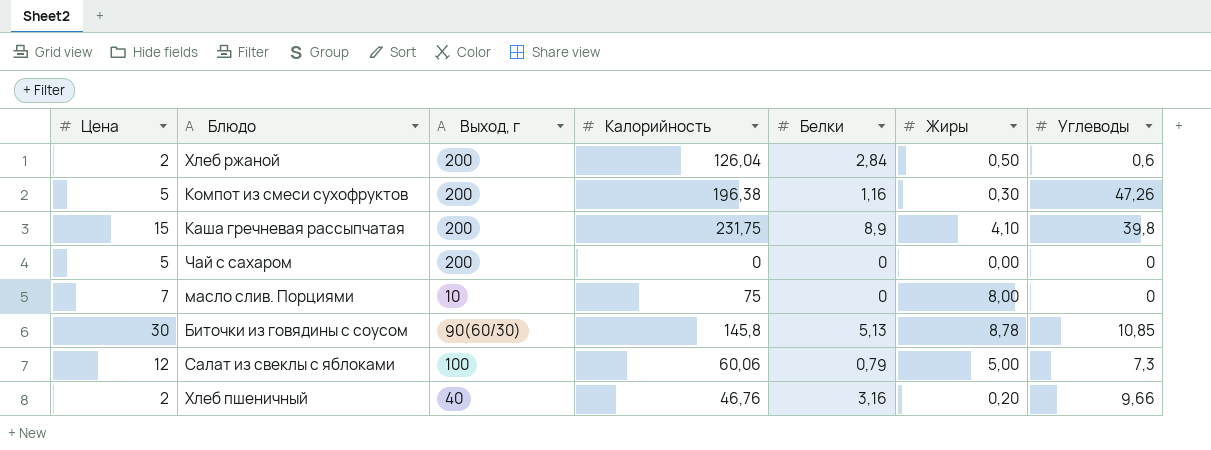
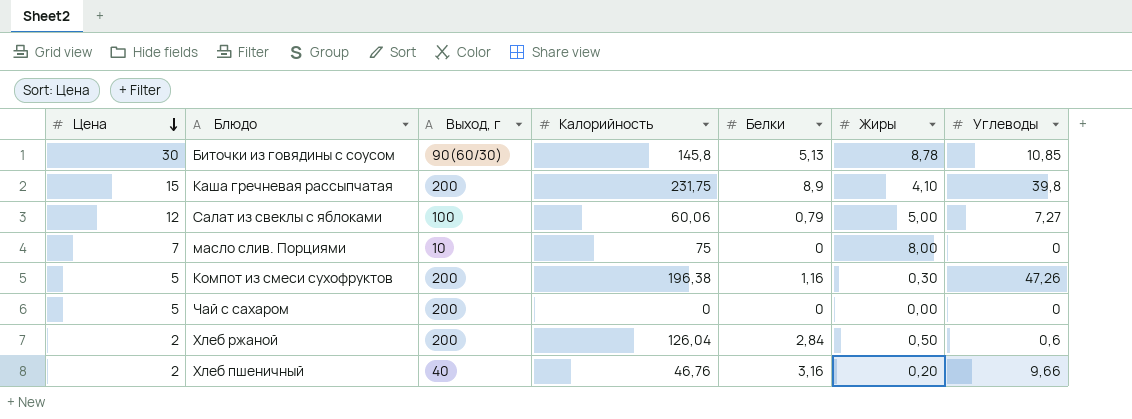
row order: none -> Цена descending
Салат из свеклы с яблоками | Углеводы: 7,3 -> 7,27

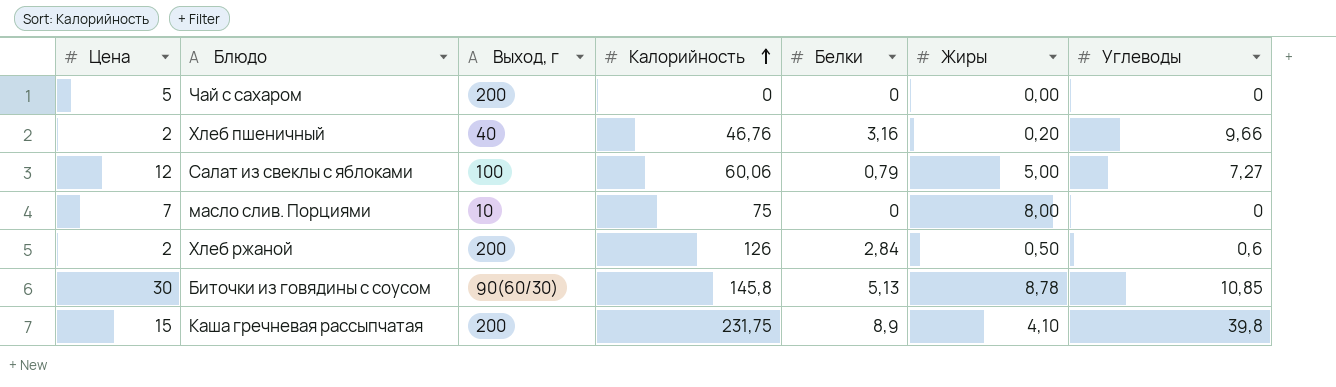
row order: Цена descending -> Калорийность ascending
row Компот из смеси сухофруктов: 5 | 200 | 196,38 | 1,16 | 0,30 | 47,26 -> none
Хлеб ржаной | Калорийность: 126,04 -> 126

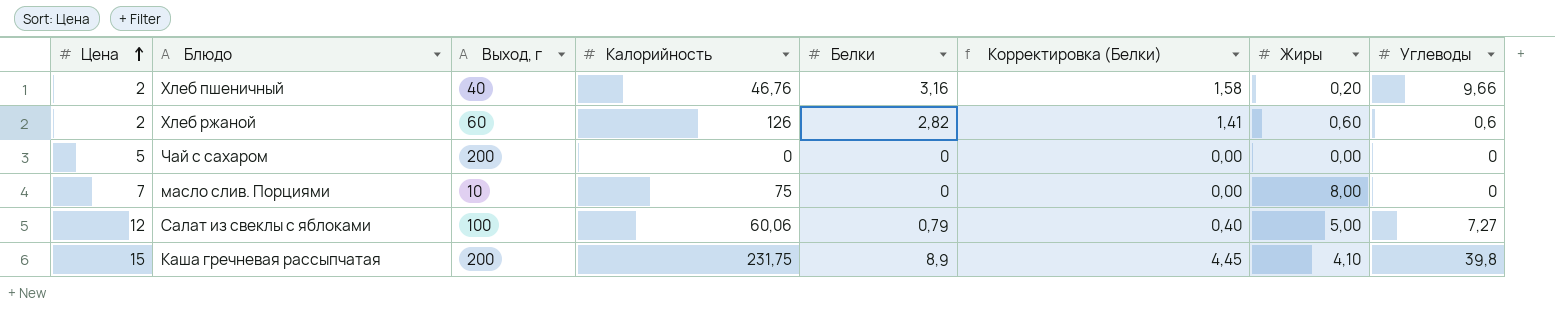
row order: Калорийность ascending -> Цена ascending
column Корректировка (Белки) | formula: none -> [Белки] * 0,5
row Биточки из говядины с соусом: 30 | 90(60/30) | 145,8 | 5,13 | 8,78 | 10,85 -> none
Хлеб ржаной | Выход, г: 200 -> 60
Хлеб ржаной | Белки: 2,84 -> 2,82
Хлеб ржаной | Жиры: 0,50 -> 0,60

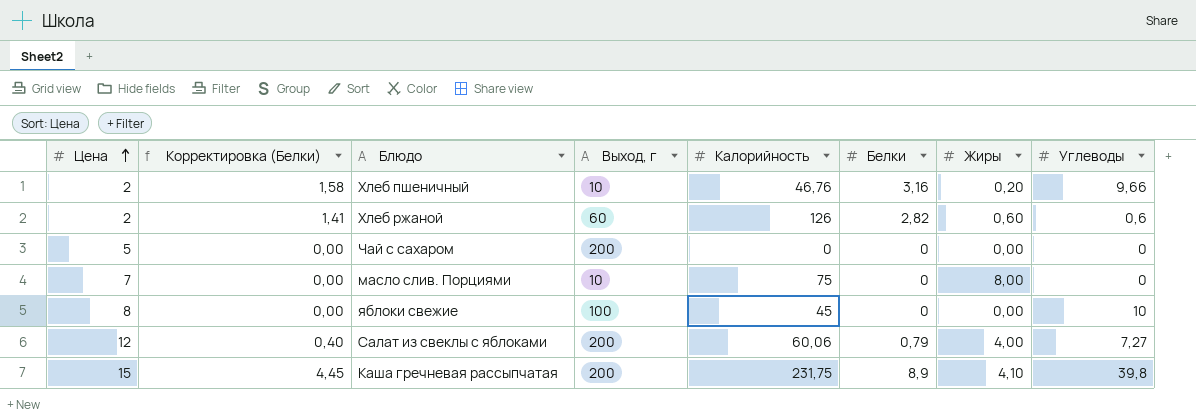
column Корректировка (Белки) | position: 6 -> 2
Хлеб пшеничный | Выход, г: 40 -> 10
row яблоки свежие: none -> 8 | 0,00 | 100 | 45 | 0 | 0,00 | 10
Салат из свеклы с яблоками | Выход, г: 100 -> 200
Салат из свеклы с яблоками | Жиры: 5,00 -> 4,00

